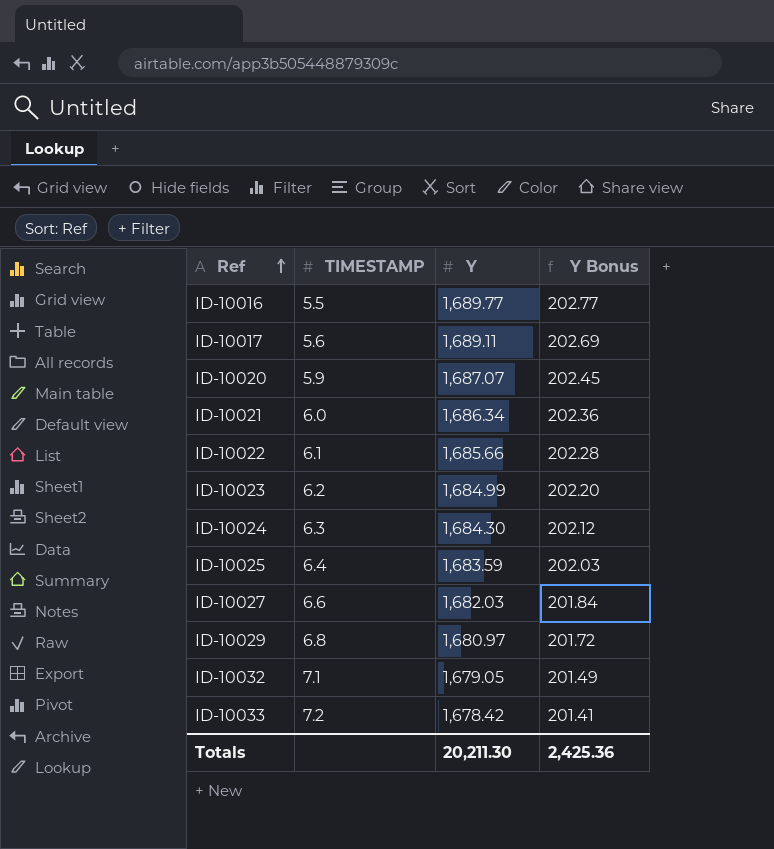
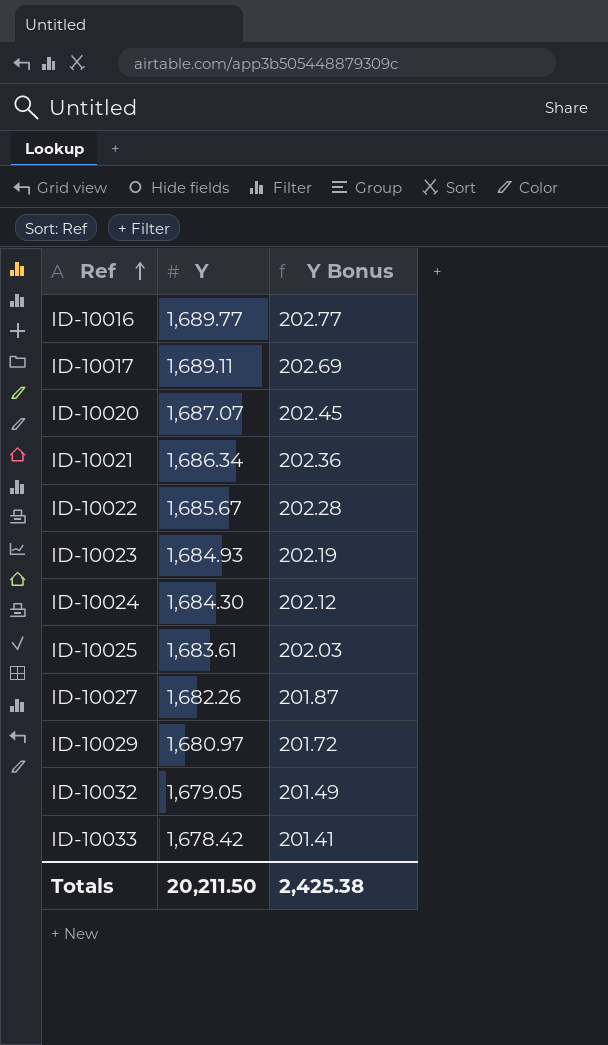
column TIMESTAMP | position: 2 -> none
ID-10022 | Y: 1,685.66 -> 1,685.67
ID-10023 | Y: 1,684.99 -> 1,684.93
ID-10023 | Y Bonus: 202.20 -> 202.19
ID-10025 | Y: 1,683.59 -> 1,683.61
ID-10027 | Y: 1,682.03 -> 1,682.26
ID-10027 | Y Bonus: 201.84 -> 201.87
Totals | Y: 20,211.30 -> 20,211.50
Totals | Y Bonus: 2,425.36 -> 2,425.38

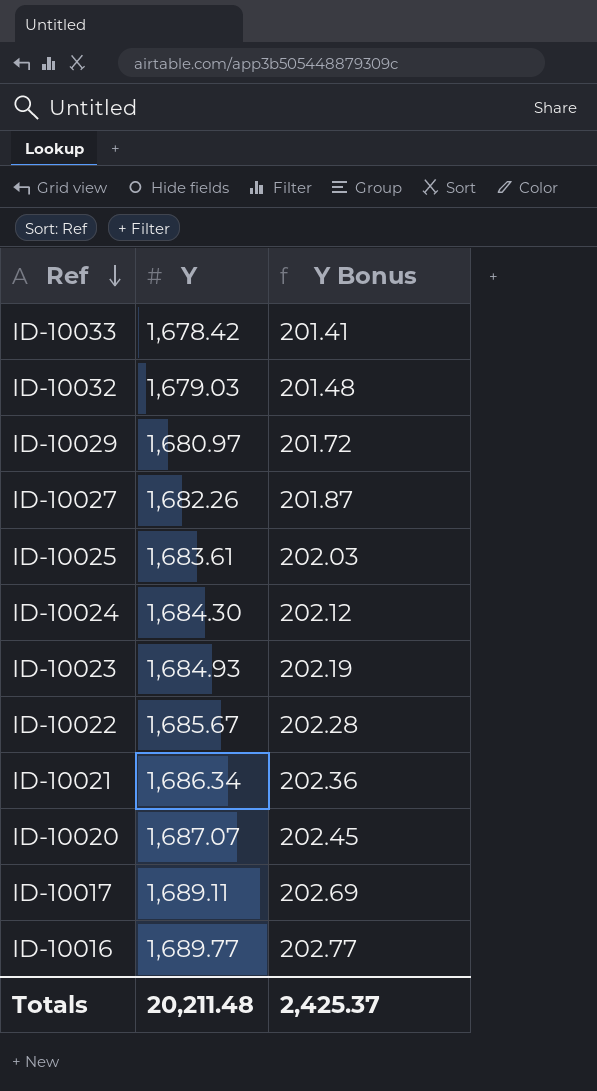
row order: Ref ascending -> Ref descending
ID-10032 | Y: 1,679.05 -> 1,679.03
ID-10032 | Y Bonus: 201.49 -> 201.48
Totals | Y: 20,211.50 -> 20,211.48
Totals | Y Bonus: 2,425.38 -> 2,425.37

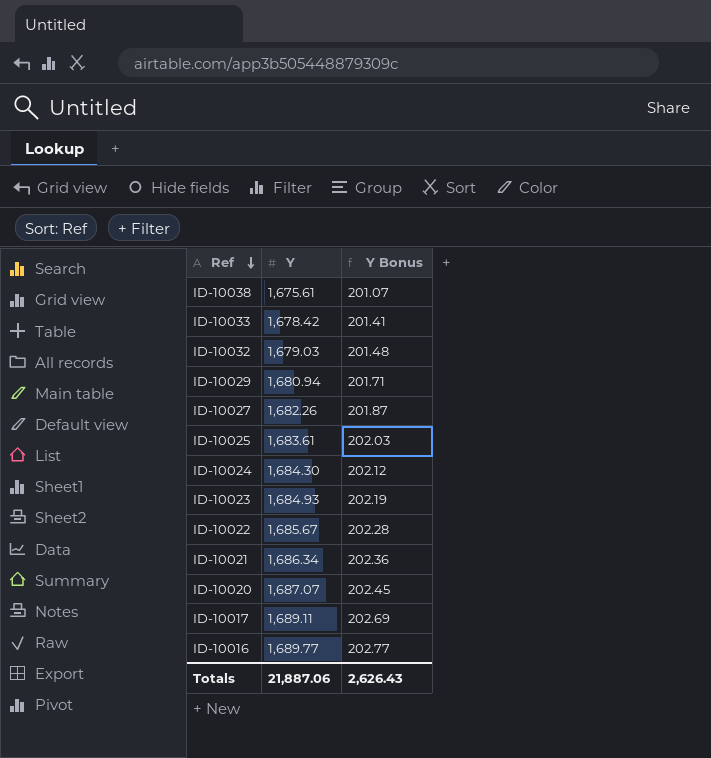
row ID-10038: none -> 1,675.61 | 201.07
ID-10029 | Y: 1,680.97 -> 1,680.94
ID-10029 | Y Bonus: 201.72 -> 201.71
Totals | Y: 20,211.48 -> 21,887.06
Totals | Y Bonus: 2,425.37 -> 2,626.43

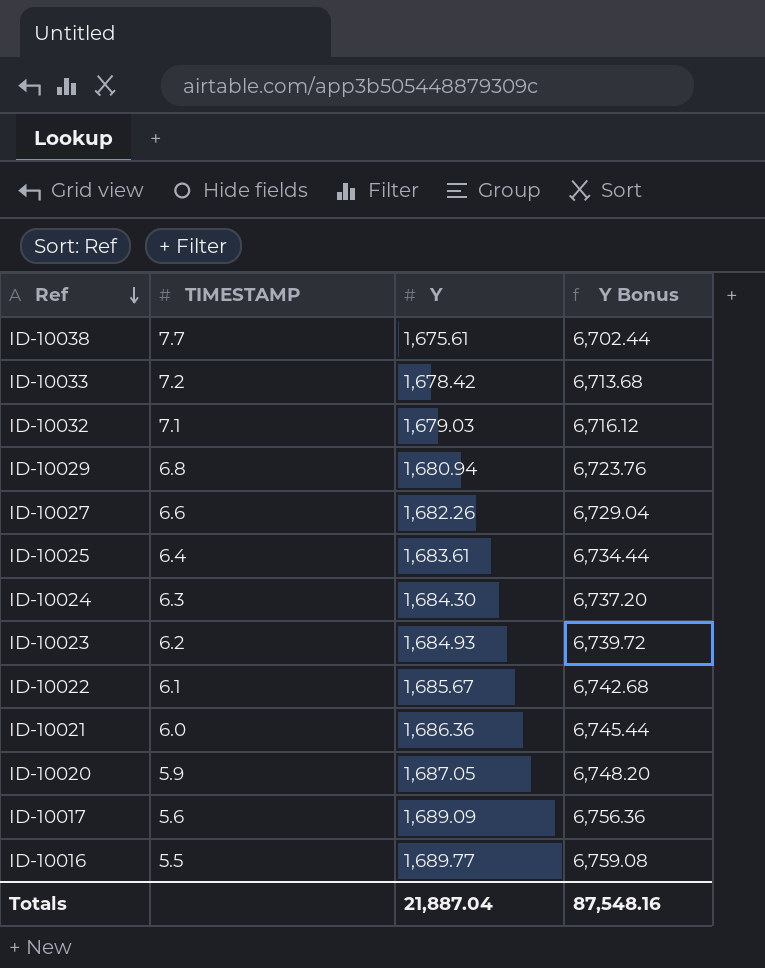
column TIMESTAMP | position: none -> 2
column Y Bonus | formula: [Y] * 0.12 -> [Y] * 4
ID-10021 | Y: 1,686.34 -> 1,686.36
ID-10020 | Y: 1,687.07 -> 1,687.05
ID-10017 | Y: 1,689.11 -> 1,689.09
Totals | Y: 21,887.06 -> 21,887.04
Totals | Y Bonus: 2,626.43 -> 87,548.16

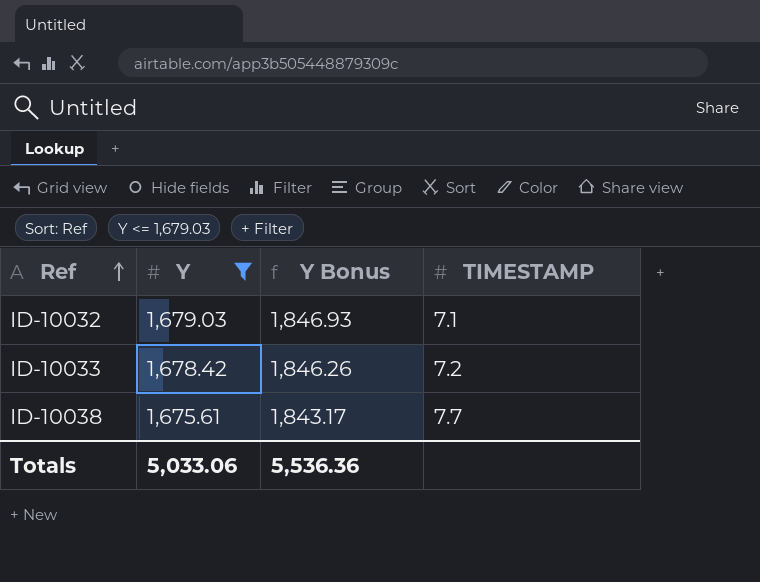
filter: none -> Y <= 1,679.03
row order: Ref descending -> Ref ascending
column Y Bonus | formula: [Y] * 4 -> [Y] * 1.1
column TIMESTAMP | position: 2 -> 4
Totals | Y: 21,887.04 -> 5,033.06
Totals | Y Bonus: 87,548.16 -> 5,536.36

